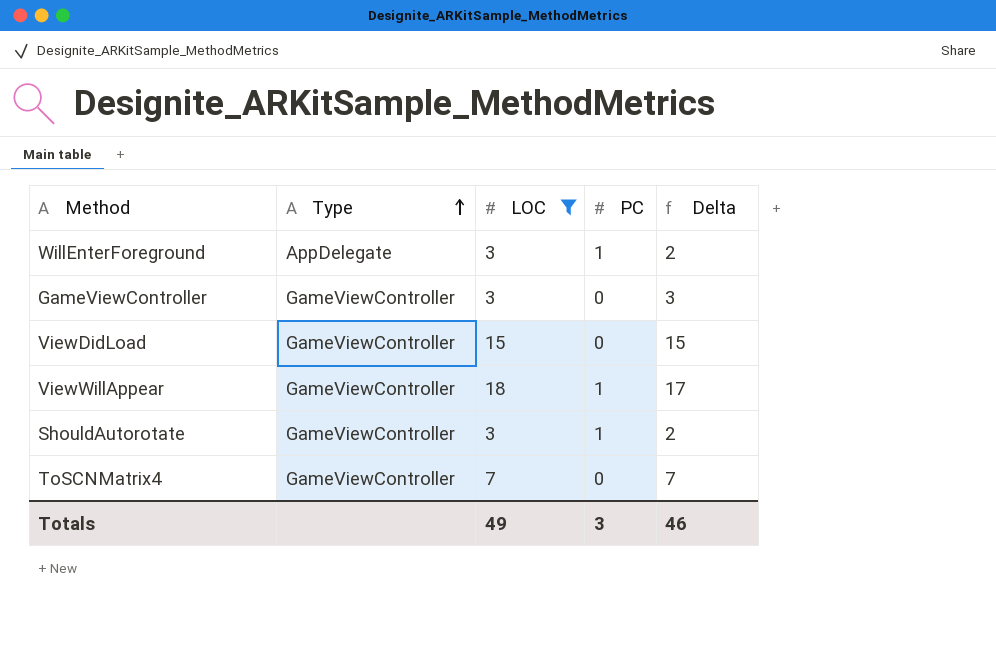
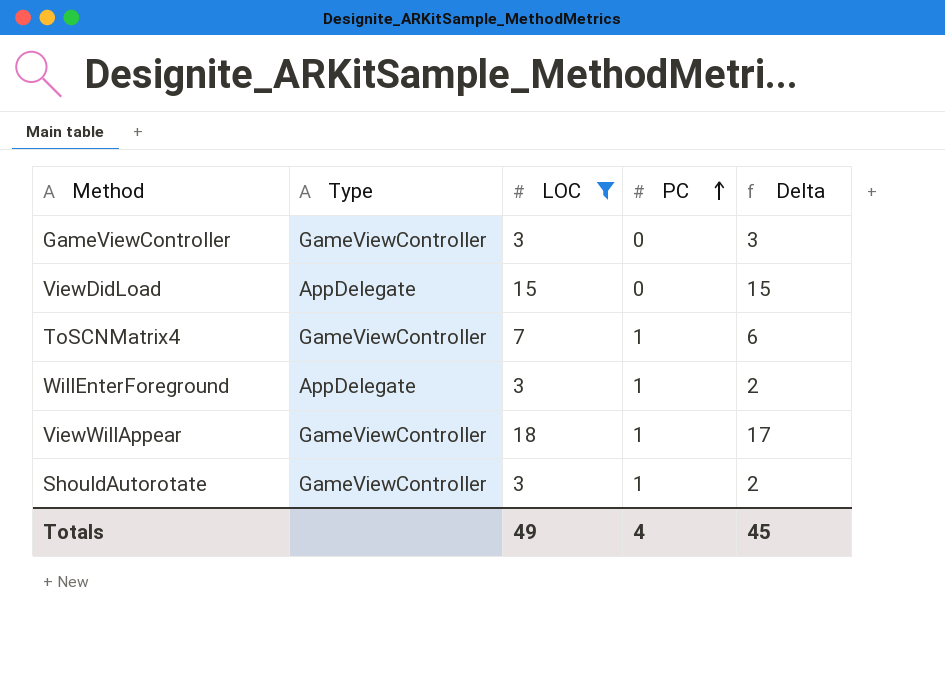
row order: Type ascending -> PC ascending
ViewDidLoad | Type: GameViewController -> AppDelegate
ToSCNMatrix4 | PC: 0 -> 1
ToSCNMatrix4 | Delta: 7 -> 6
Totals | PC: 3 -> 4
Totals | Delta: 46 -> 45

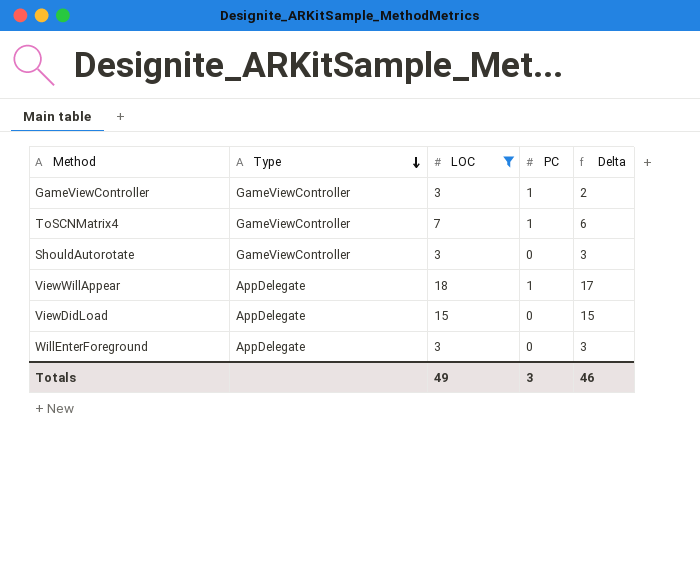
row order: PC ascending -> Type descending
GameViewController | PC: 0 -> 1
GameViewController | Delta: 3 -> 2
ShouldAutorotate | PC: 1 -> 0
ShouldAutorotate | Delta: 2 -> 3
ViewWillAppear | Type: GameViewController -> AppDelegate
WillEnterForeground | PC: 1 -> 0
WillEnterForeground | Delta: 2 -> 3
Totals | PC: 4 -> 3
Totals | Delta: 45 -> 46

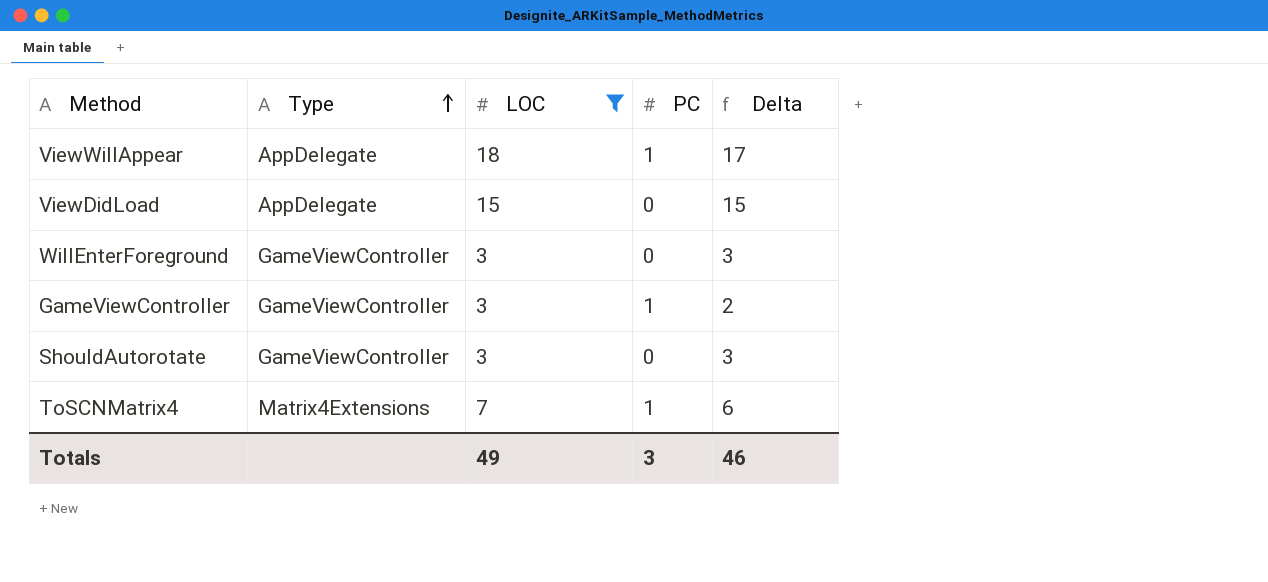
row order: Type descending -> Type ascending
WillEnterForeground | Type: AppDelegate -> GameViewController
ToSCNMatrix4 | Type: GameViewController -> Matrix4Extensions

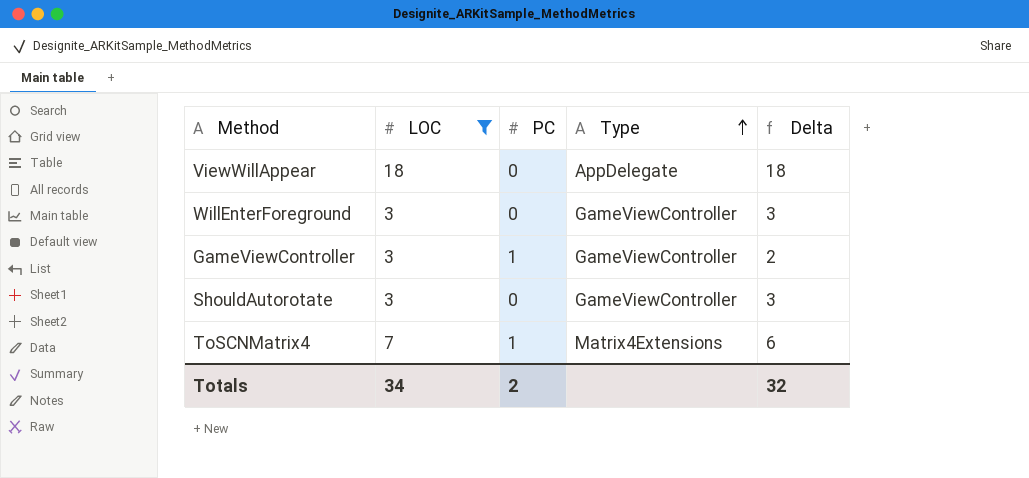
column Type | position: 2 -> 4
row ViewDidLoad: AppDelegate | 15 | 0 | 15 -> none
ViewWillAppear | PC: 1 -> 0
ViewWillAppear | Delta: 17 -> 18
Totals | LOC: 49 -> 34
Totals | PC: 3 -> 2
Totals | Delta: 46 -> 32

